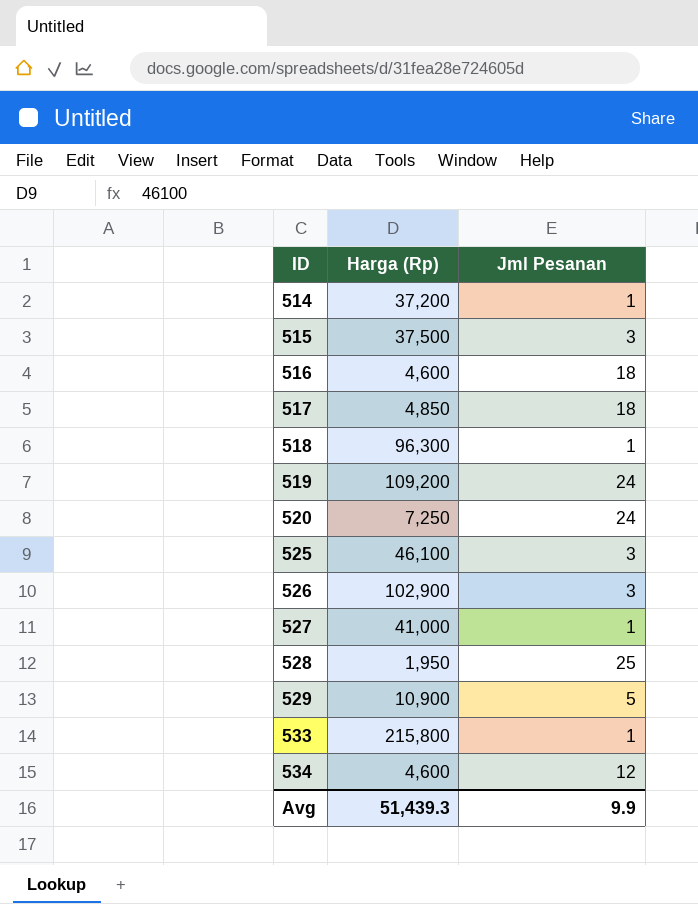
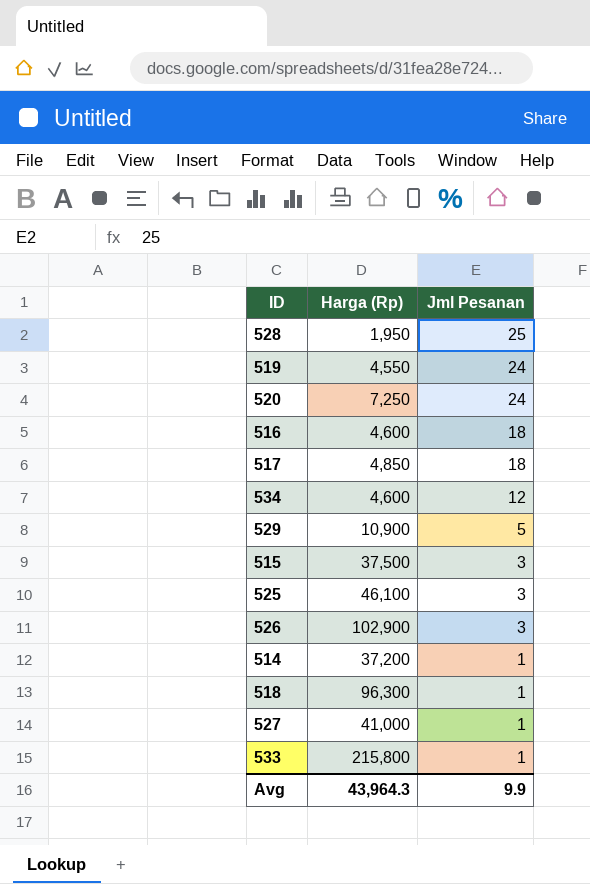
row order: ID ascending -> Jml Pesanan descending
519 | Harga (Rp): 109,200 -> 4,550
Avg | Harga (Rp): 51,439.3 -> 43,964.3

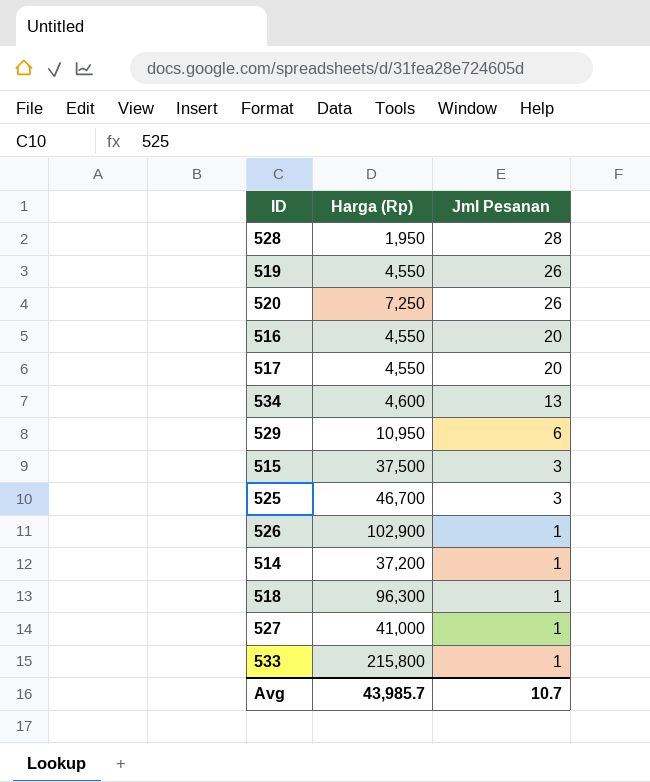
528 | Jml Pesanan: 25 -> 28
519 | Jml Pesanan: 24 -> 26
520 | Jml Pesanan: 24 -> 26
516 | Harga (Rp): 4,600 -> 4,550
516 | Jml Pesanan: 18 -> 20
517 | Harga (Rp): 4,850 -> 4,550
517 | Jml Pesanan: 18 -> 20
534 | Jml Pesanan: 12 -> 13
529 | Harga (Rp): 10,900 -> 10,950
529 | Jml Pesanan: 5 -> 6
525 | Harga (Rp): 46,100 -> 46,700
526 | Jml Pesanan: 3 -> 1
Avg | Harga (Rp): 43,964.3 -> 43,985.7
Avg | Jml Pesanan: 9.9 -> 10.7

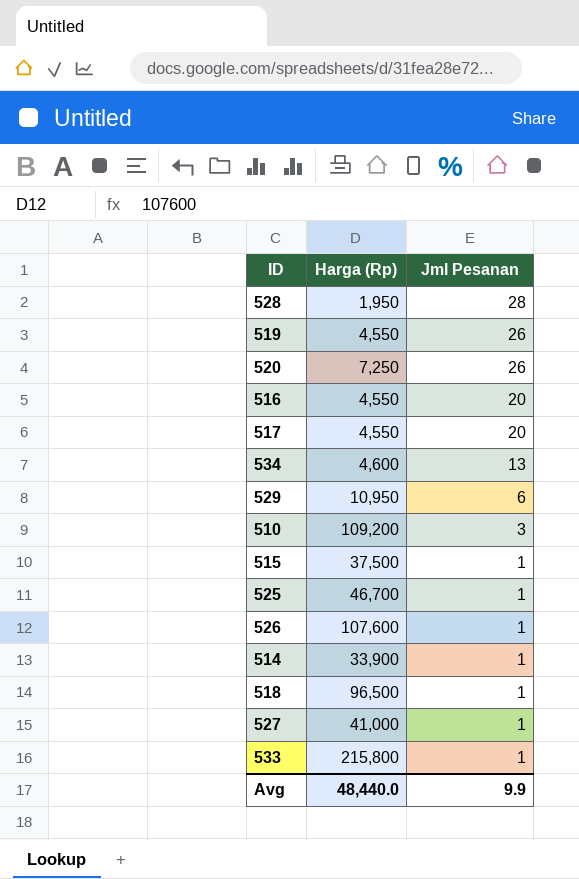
row 510: none -> 109,200 | 3
515 | Jml Pesanan: 3 -> 1
525 | Jml Pesanan: 3 -> 1
526 | Harga (Rp): 102,900 -> 107,600
514 | Harga (Rp): 37,200 -> 33,900
518 | Harga (Rp): 96,300 -> 96,500
Avg | Harga (Rp): 43,985.7 -> 48,440.0
Avg | Jml Pesanan: 10.7 -> 9.9

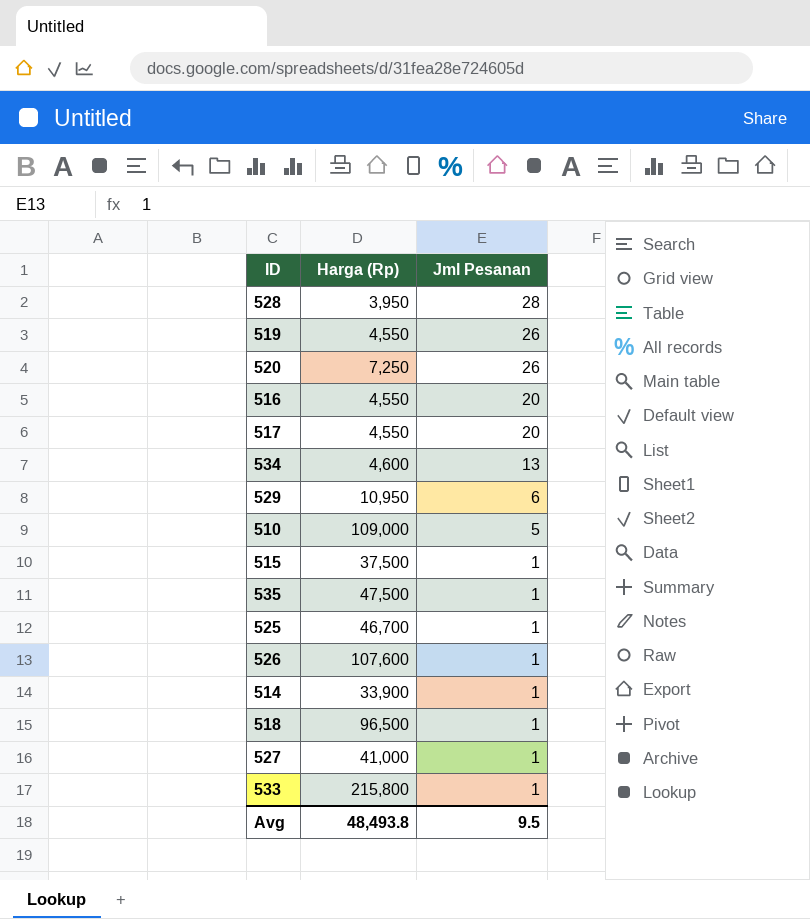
528 | Harga (Rp): 1,950 -> 3,950
510 | Harga (Rp): 109,200 -> 109,000
510 | Jml Pesanan: 3 -> 5
row 535: none -> 47,500 | 1
Avg | Harga (Rp): 48,440.0 -> 48,493.8
Avg | Jml Pesanan: 9.9 -> 9.5

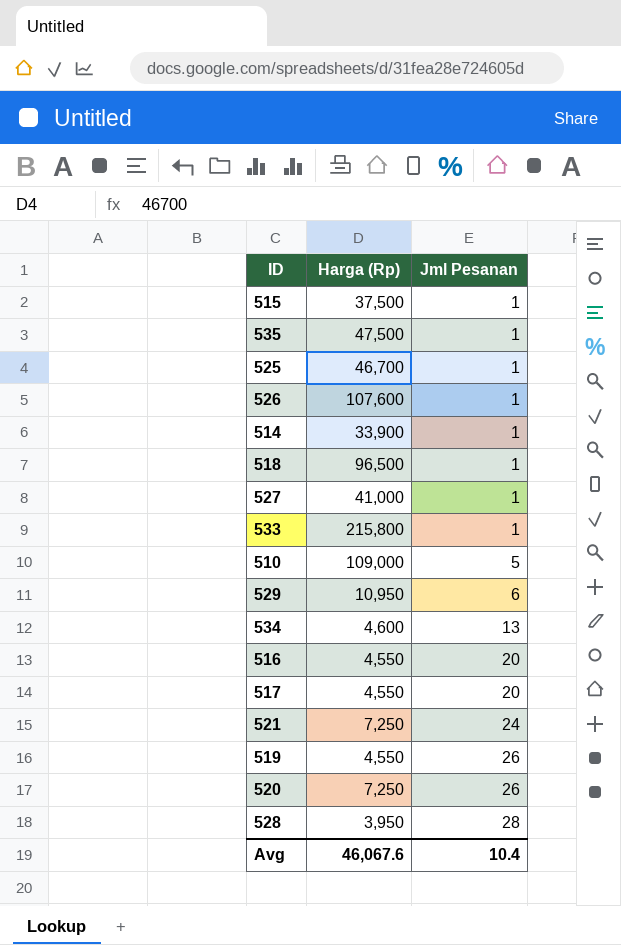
row order: Jml Pesanan descending -> Jml Pesanan ascending
row 521: none -> 7,250 | 24
Avg | Harga (Rp): 48,493.8 -> 46,067.6
Avg | Jml Pesanan: 9.5 -> 10.4

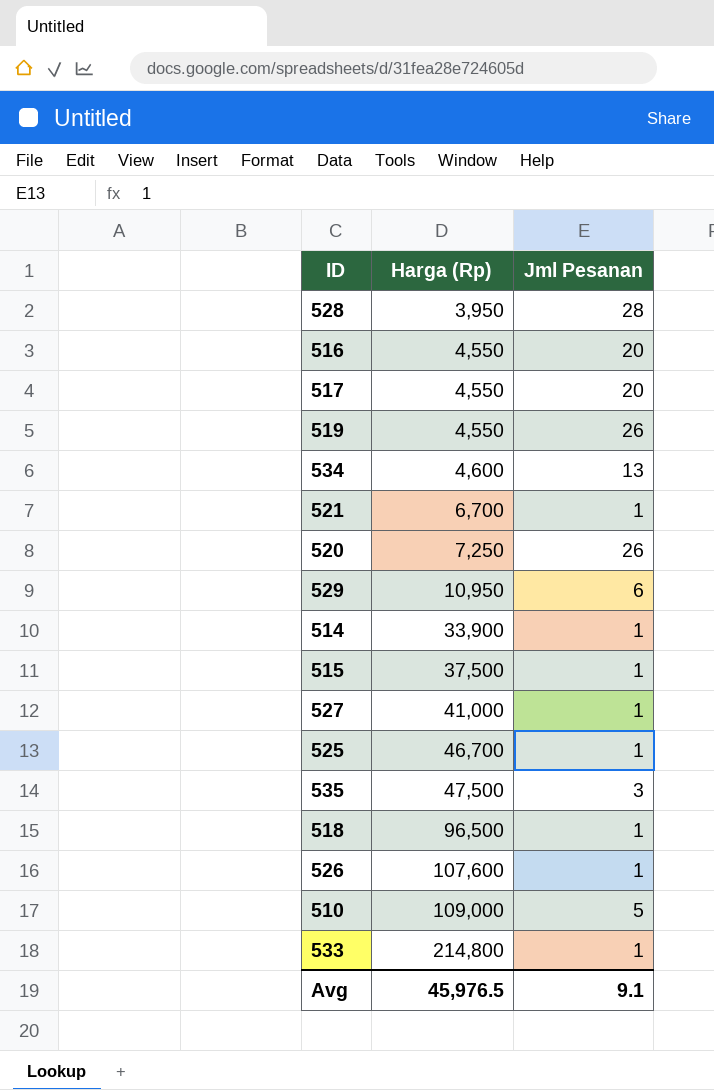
row order: Jml Pesanan ascending -> Harga (Rp) ascending
521 | Harga (Rp): 7,250 -> 6,700
521 | Jml Pesanan: 24 -> 1
535 | Jml Pesanan: 1 -> 3
533 | Harga (Rp): 215,800 -> 214,800
Avg | Harga (Rp): 46,067.6 -> 45,976.5
Avg | Jml Pesanan: 10.4 -> 9.1

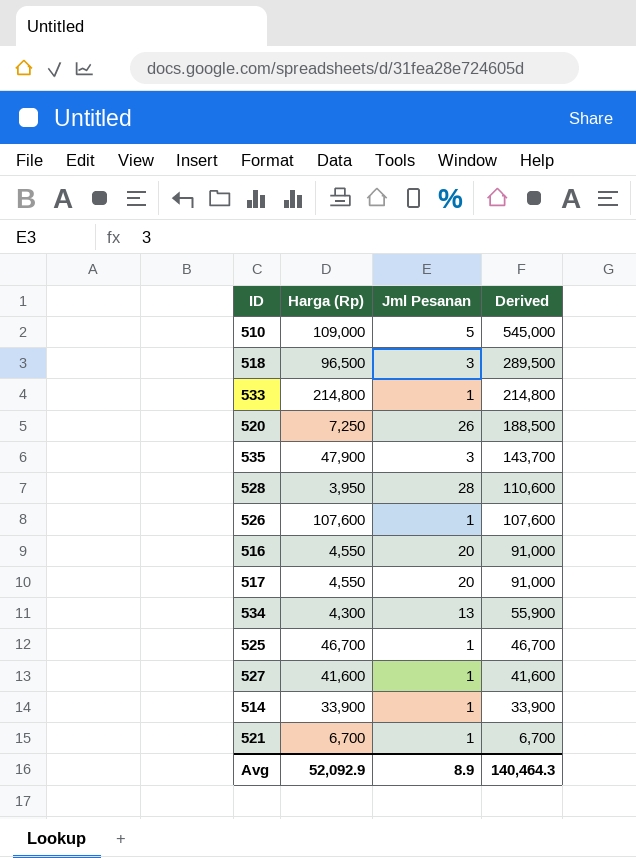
row order: Harga (Rp) ascending -> Derived descending
column Derived | formula: none -> [Harga (Rp)] * [Jml Pesanan]
row 519: 4,550 | 26 -> none
row 529: 10,950 | 6 -> none
row 515: 37,500 | 1 -> none
518 | Jml Pesanan: 1 -> 3
535 | Harga (Rp): 47,500 -> 47,900
534 | Harga (Rp): 4,600 -> 4,300
527 | Harga (Rp): 41,000 -> 41,600
Avg | Harga (Rp): 45,976.5 -> 52,092.9
Avg | Jml Pesanan: 9.1 -> 8.9

